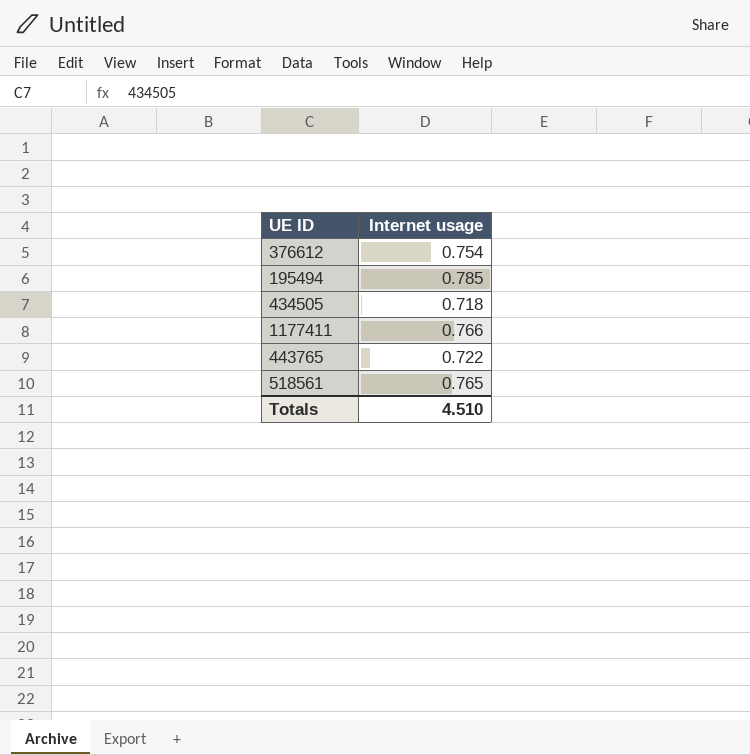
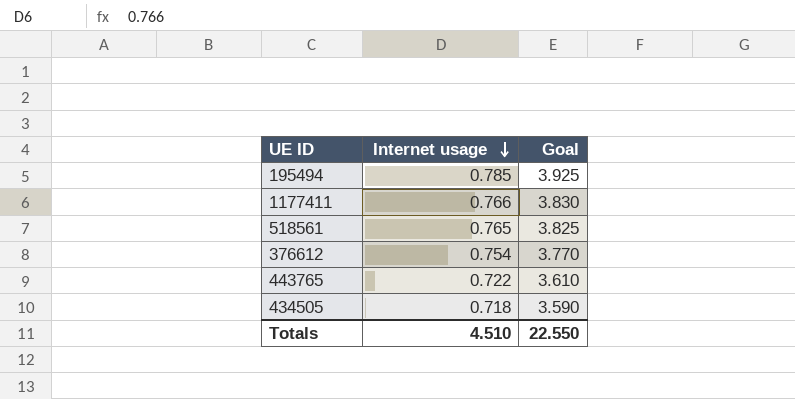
row order: none -> Internet usage descending
column Goal | formula: none -> [Internet usage] * 5

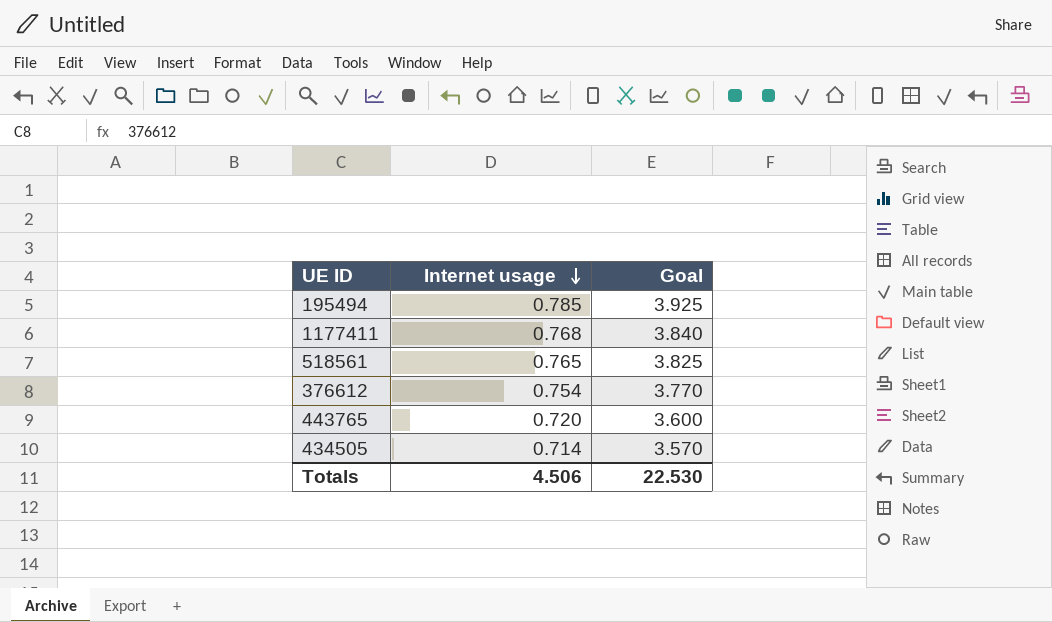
1177411 | Internet usage: 0.766 -> 0.768
1177411 | Goal: 3.830 -> 3.840
443765 | Internet usage: 0.722 -> 0.720
443765 | Goal: 3.610 -> 3.600
434505 | Internet usage: 0.718 -> 0.714
434505 | Goal: 3.590 -> 3.570
Totals | Internet usage: 4.510 -> 4.506
Totals | Goal: 22.550 -> 22.530

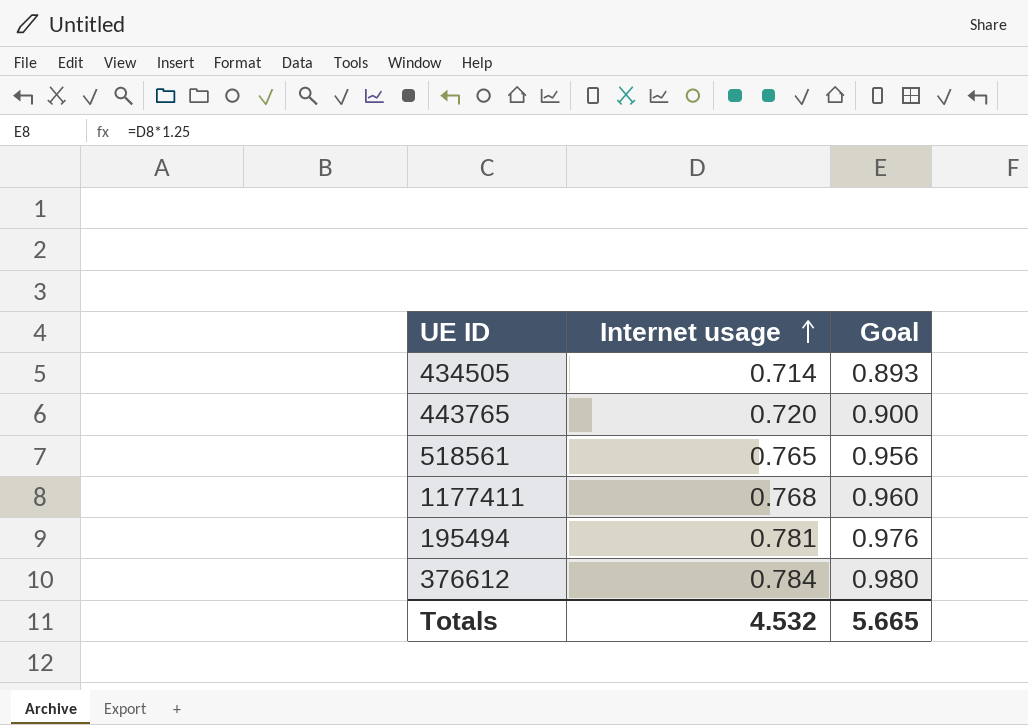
row order: Internet usage descending -> Internet usage ascending
column Goal | formula: [Internet usage] * 5 -> [Internet usage] * 1.25
195494 | Internet usage: 0.785 -> 0.781
376612 | Internet usage: 0.754 -> 0.784
Totals | Internet usage: 4.506 -> 4.532
Totals | Goal: 22.530 -> 5.665

